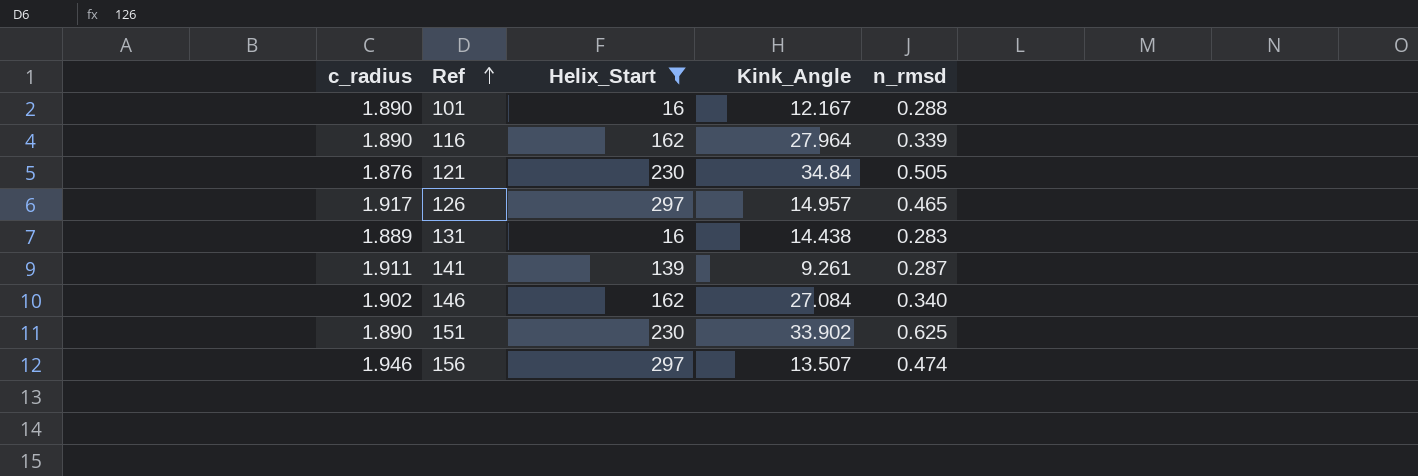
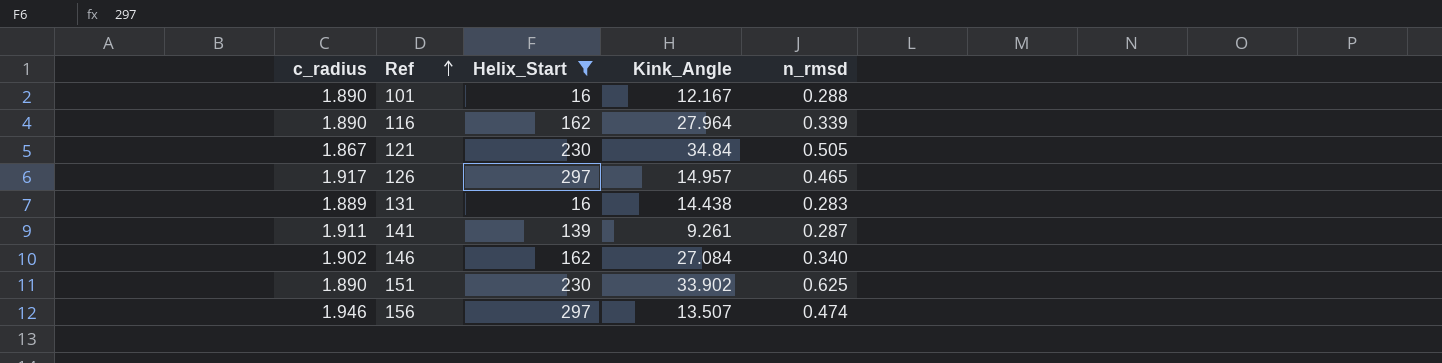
121 | c_radius: 1.876 -> 1.867

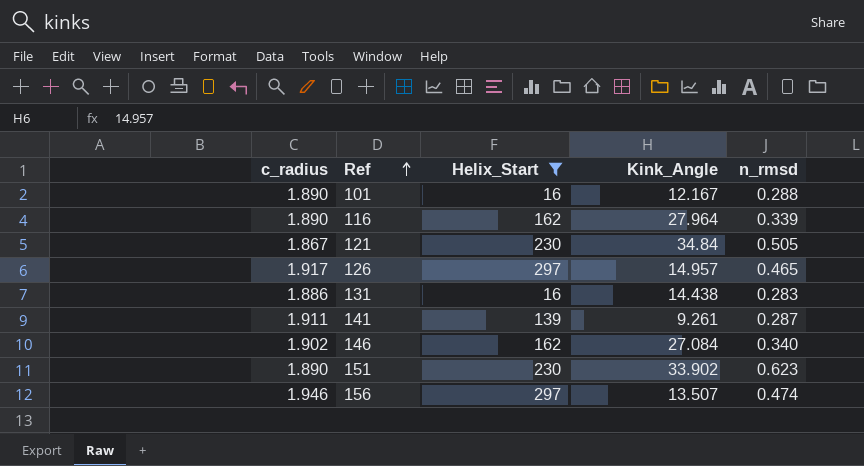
131 | c_radius: 1.889 -> 1.886
151 | n_rmsd: 0.625 -> 0.623

